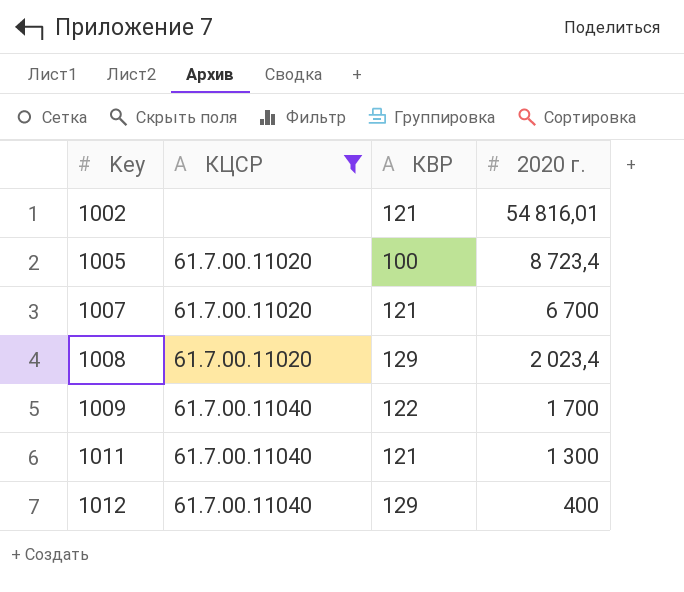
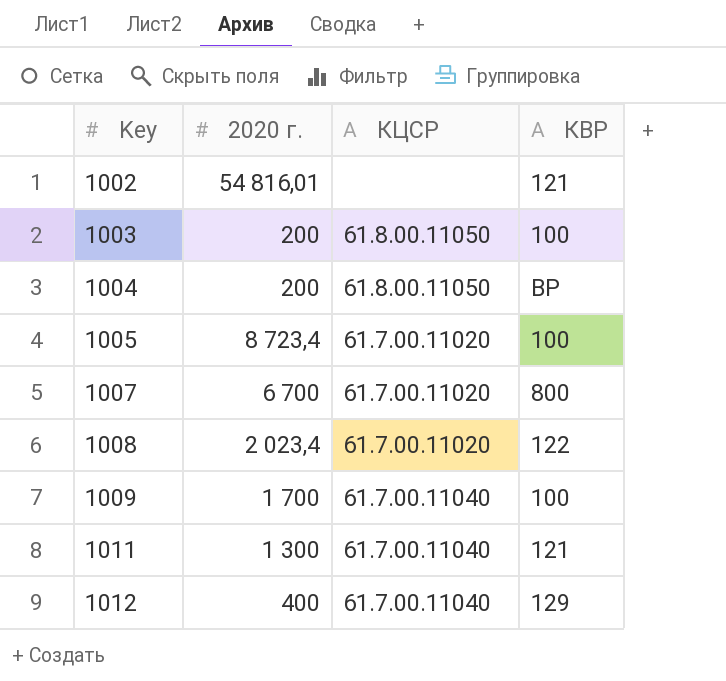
filter: КЦСР != 61.8.00.11050 -> none
column 2020 г. | position: 4 -> 2
1007 | КВР: 121 -> 800
1008 | КВР: 129 -> 122
1009 | КВР: 122 -> 100

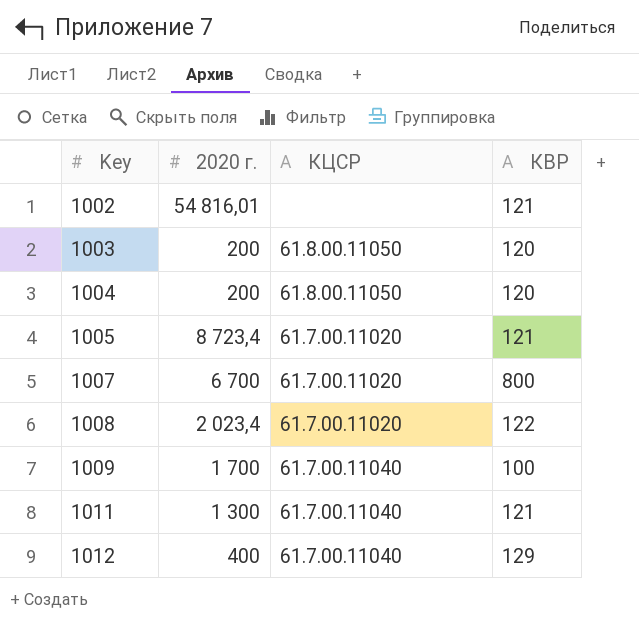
1003 | КВР: 100 -> 120
1004 | КВР: ВР -> 120
1005 | КВР: 100 -> 121

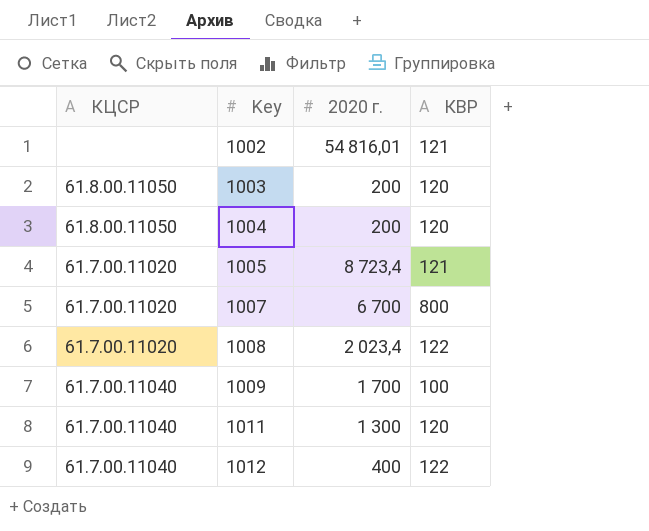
column КЦСР | position: 3 -> 1
1011 | КВР: 121 -> 120
1012 | КВР: 129 -> 122

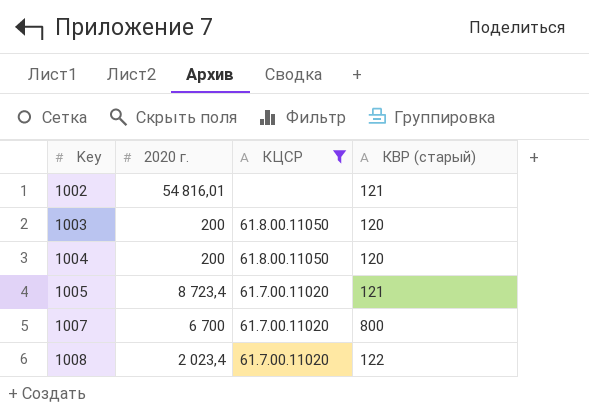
filter: none -> КЦСР != 61.7.00.11040
column КЦСР | position: 1 -> 3
column name: КВР -> КВР (старый)

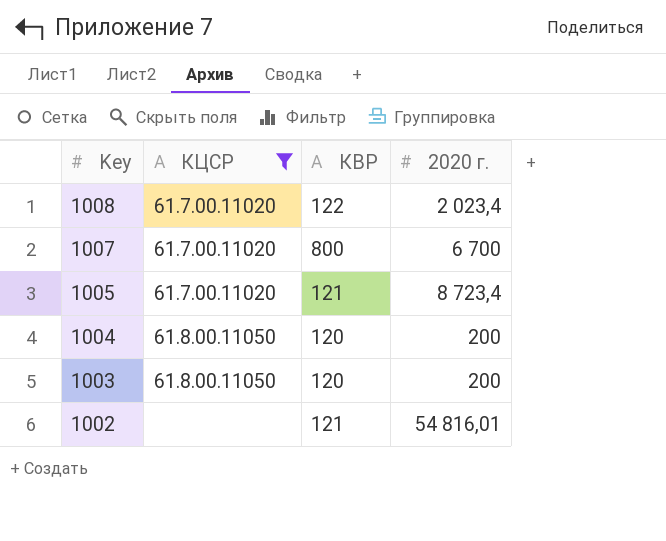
row order: Key ascending -> Key descending
column name: КВР (старый) -> КВР
column 2020 г. | position: 2 -> 4

